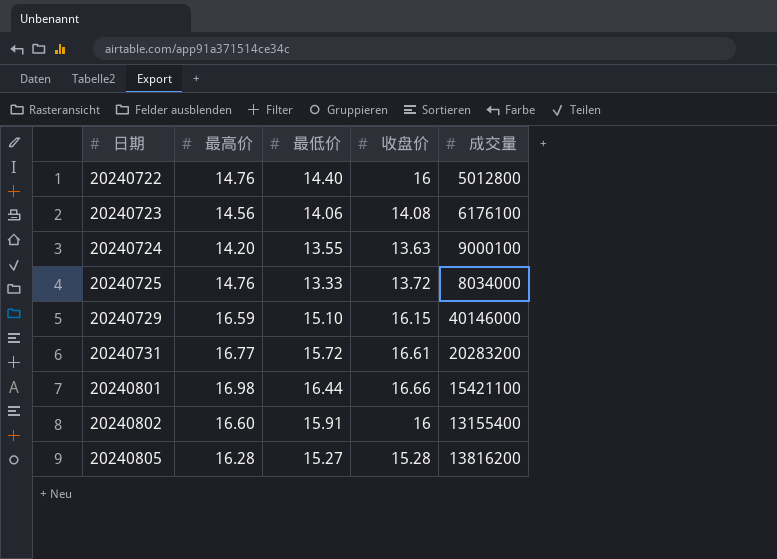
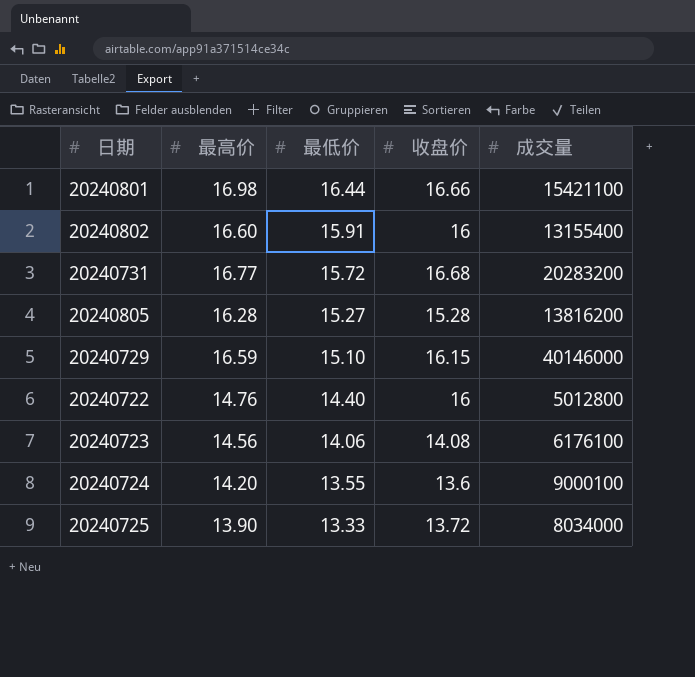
row order: 日期 ascending -> 最低价 descending
20240731 | 收盘价: 16.61 -> 16.68
20240724 | 收盘价: 13.63 -> 13.6
20240725 | 最高价: 14.76 -> 13.90

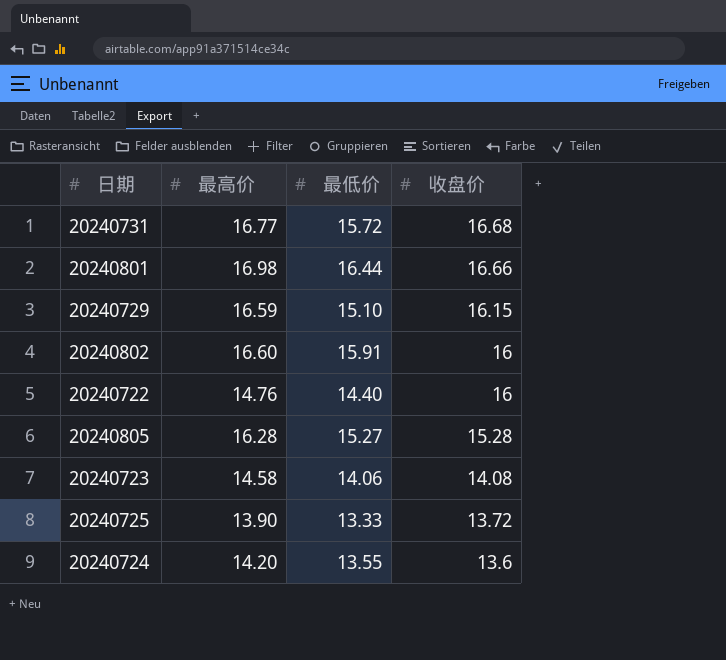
row order: 最低价 descending -> 收盘价 descending
column 成交量 | position: 5 -> none
20240723 | 最高价: 14.56 -> 14.58

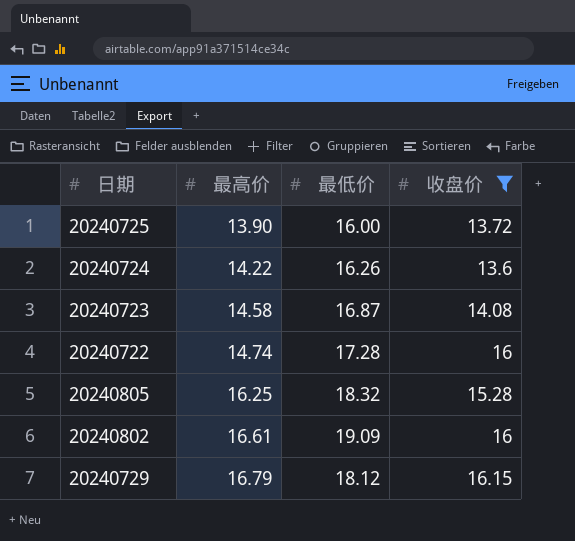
filter: none -> 收盘价 <= 16.15
row order: 收盘价 descending -> 最高价 ascending
20240725 | 最低价: 13.33 -> 16.00
20240724 | 最高价: 14.20 -> 14.22
20240724 | 最低价: 13.55 -> 16.26
20240723 | 最低价: 14.06 -> 16.87
20240722 | 最高价: 14.76 -> 14.74
20240722 | 最低价: 14.40 -> 17.28
20240805 | 最高价: 16.28 -> 16.25
20240805 | 最低价: 15.27 -> 18.32
20240802 | 最高价: 16.60 -> 16.61
20240802 | 最低价: 15.91 -> 19.09
20240729 | 最高价: 16.59 -> 16.79
20240729 | 最低价: 15.10 -> 18.12

